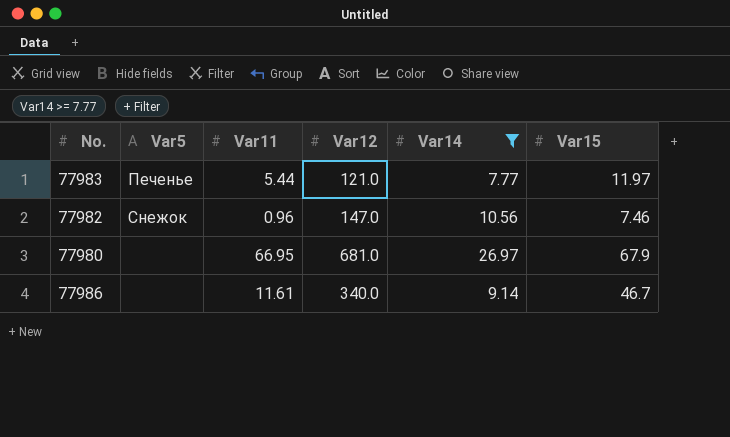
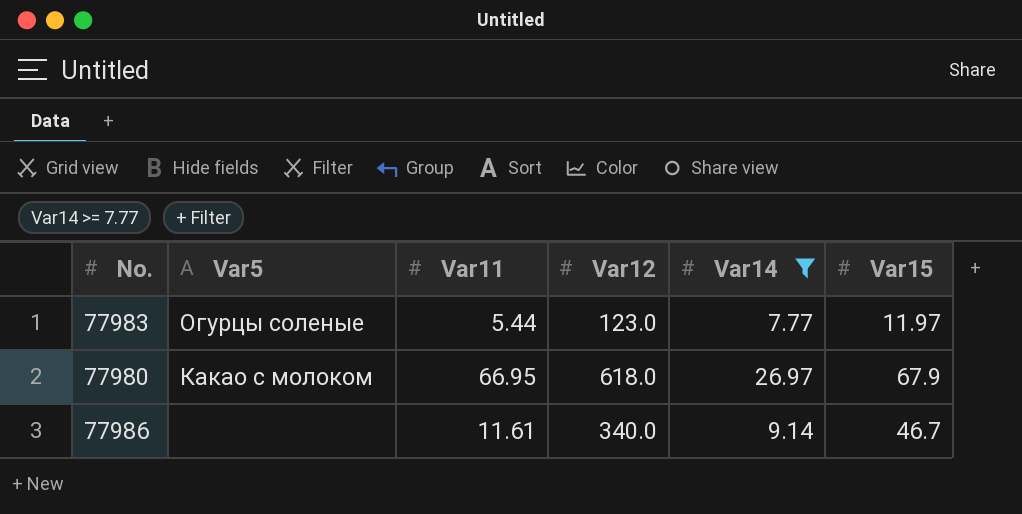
row 77982: Снежок | 0.96 | 147.0 | 10.56 | 7.46 -> none
77983 | Var5: Печенье -> Огурцы соленые
77983 | Var12: 121.0 -> 123.0
77980 | Var5: none -> Какао с молоком
77980 | Var12: 681.0 -> 618.0

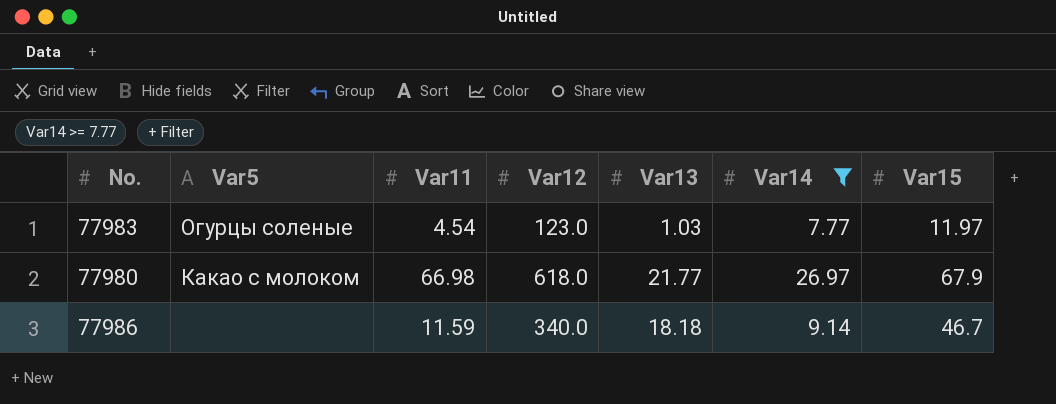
column Var13 | position: none -> 5
77983 | Var11: 5.44 -> 4.54
77980 | Var11: 66.95 -> 66.98
77986 | Var11: 11.61 -> 11.59

